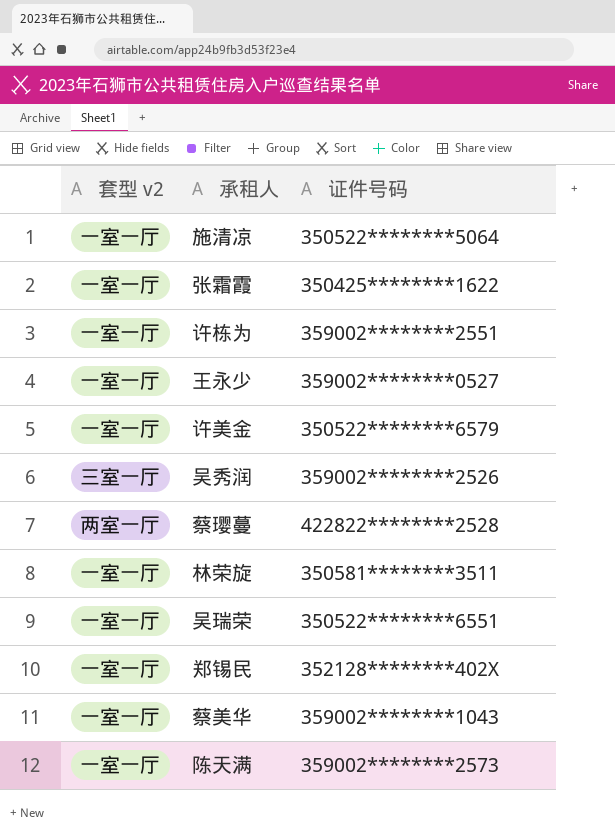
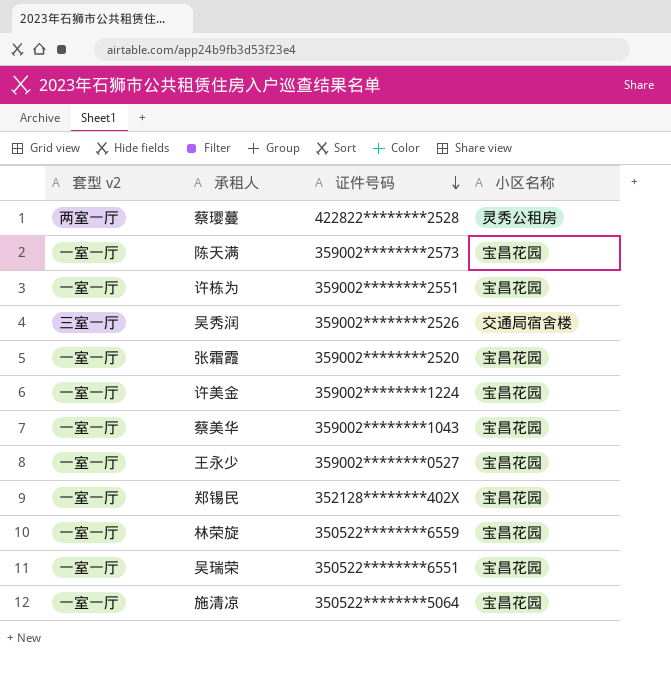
row order: none -> 证件号码 descending
column 小区名称 | position: none -> 4
张霜霞 | 证件号码: 350425********1622 -> 359002********2520
许美金 | 证件号码: 350522********6579 -> 359002********1224
林荣旋 | 证件号码: 350581********3511 -> 350522********6559

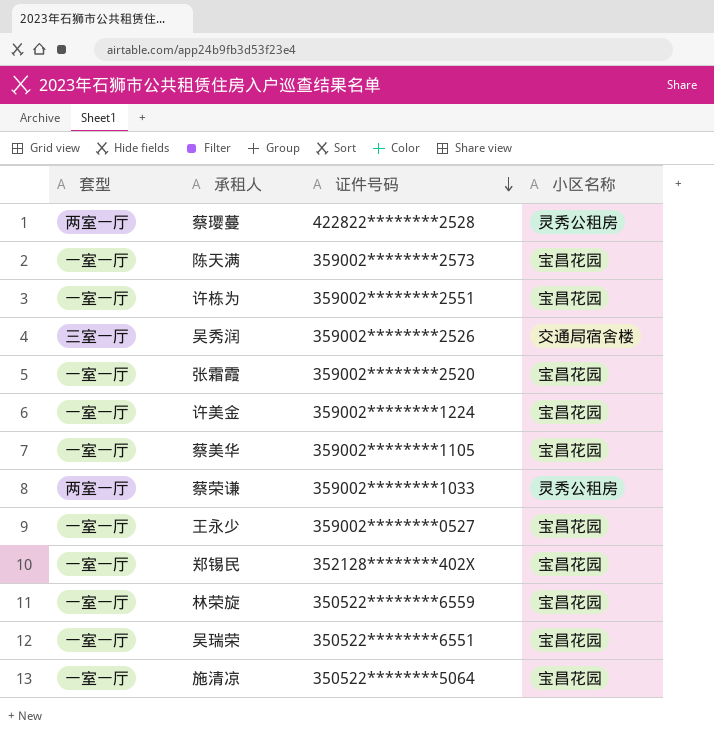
column name: 套型 v2 -> 套型
蔡美华 | 证件号码: 359002********1043 -> 359002********1105
row 蔡荣谦: none -> 两室一厅 | 359002********1033 | 灵秀公租房

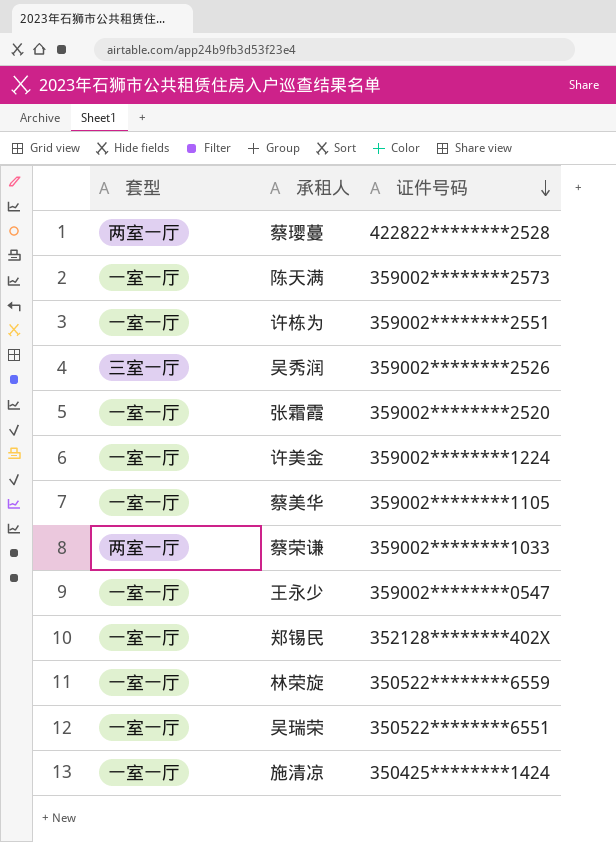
column 小区名称 | position: 4 -> none
王永少 | 证件号码: 359002********0527 -> 359002********0547
施清凉 | 证件号码: 350522********5064 -> 350425********1424

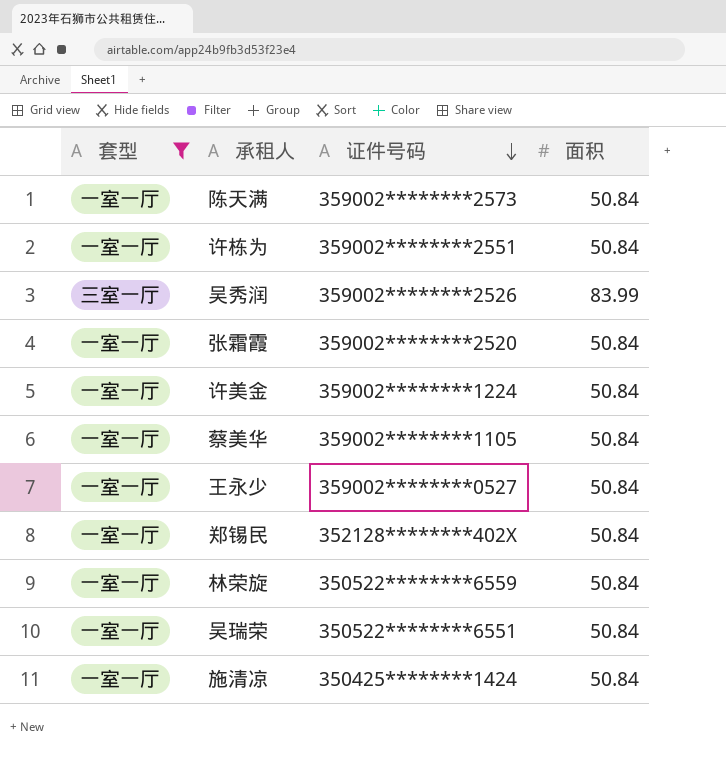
filter: none -> 套型 != 两室一厅
column 面积 | position: none -> 4
王永少 | 证件号码: 359002********0547 -> 359002********0527

